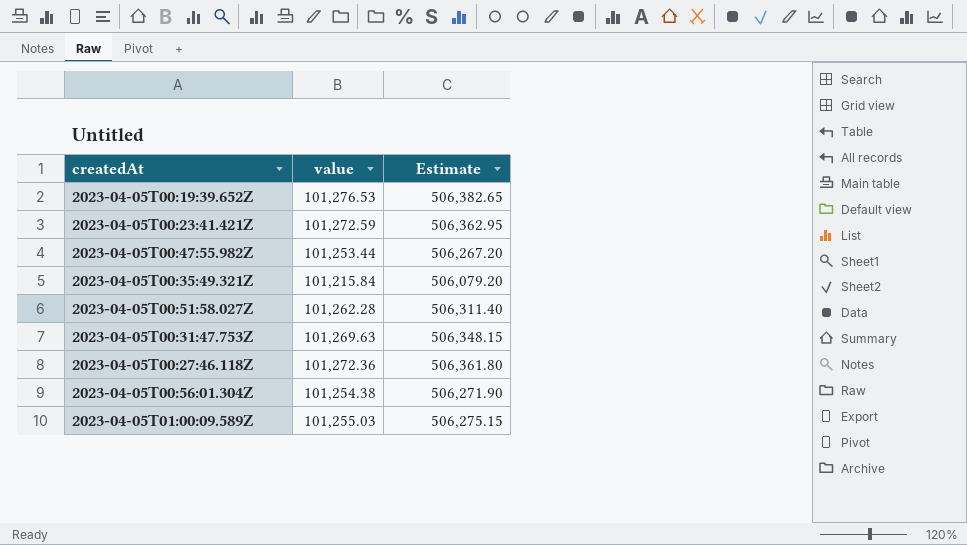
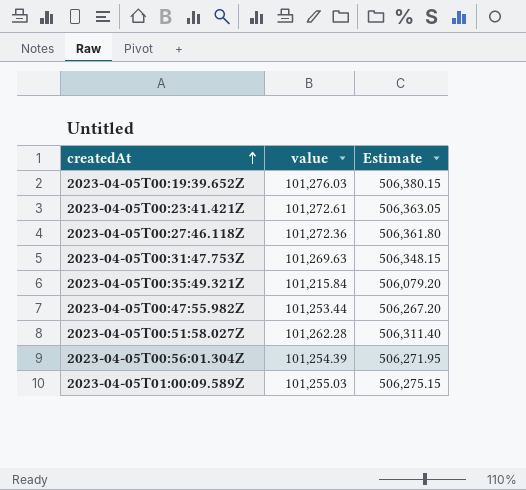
row order: none -> createdAt ascending
2023-04-05T00:19:39.652Z | value: 101,276.53 -> 101,276.03
2023-04-05T00:19:39.652Z | Estimate: 506,382.65 -> 506,380.15
2023-04-05T00:23:41.421Z | value: 101,272.59 -> 101,272.61
2023-04-05T00:23:41.421Z | Estimate: 506,362.95 -> 506,363.05
2023-04-05T00:56:01.304Z | value: 101,254.38 -> 101,254.39
2023-04-05T00:56:01.304Z | Estimate: 506,271.90 -> 506,271.95

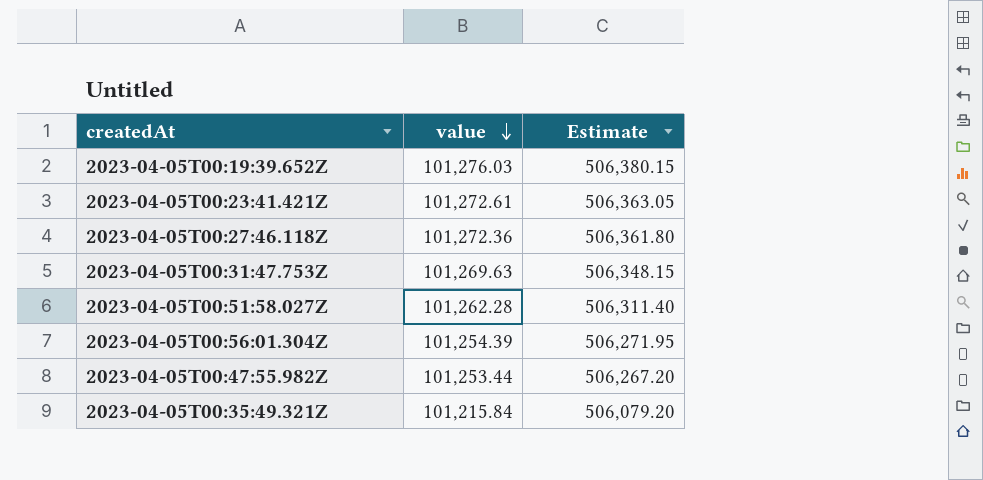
row order: createdAt ascending -> value descending
row 2023-04-05T01:00:09.589Z: 101,255.03 | 506,275.15 -> none

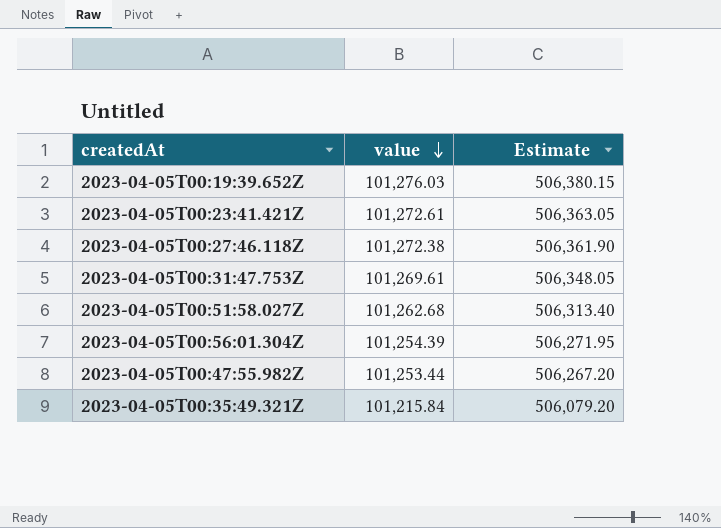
2023-04-05T00:27:46.118Z | value: 101,272.36 -> 101,272.38
2023-04-05T00:27:46.118Z | Estimate: 506,361.80 -> 506,361.90
2023-04-05T00:31:47.753Z | value: 101,269.63 -> 101,269.61
2023-04-05T00:31:47.753Z | Estimate: 506,348.15 -> 506,348.05
2023-04-05T00:51:58.027Z | value: 101,262.28 -> 101,262.68
2023-04-05T00:51:58.027Z | Estimate: 506,311.40 -> 506,313.40

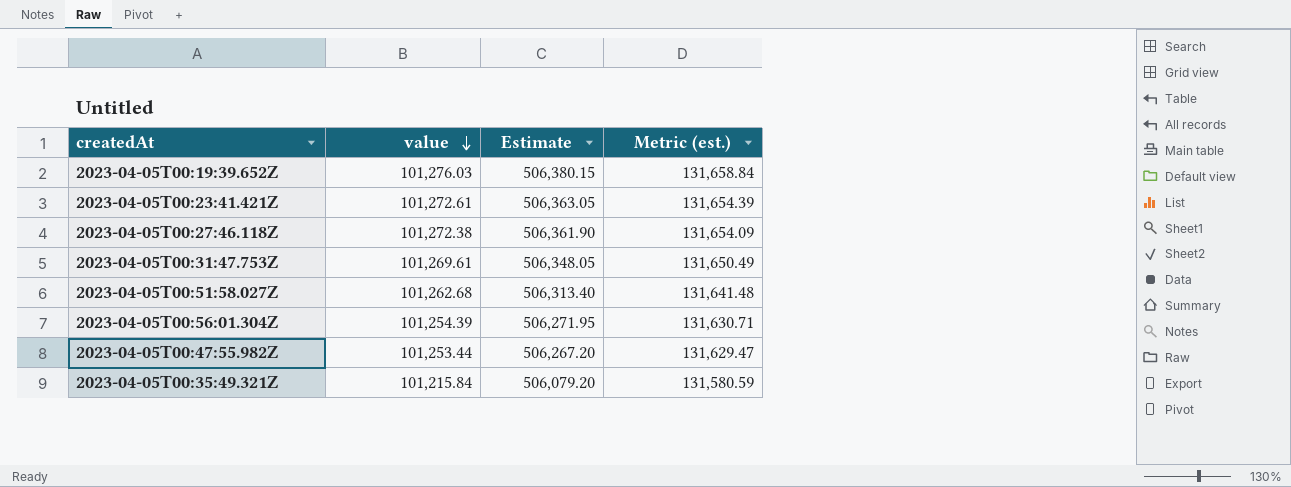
column Metric (est.) | formula: none -> [value] * 1.3

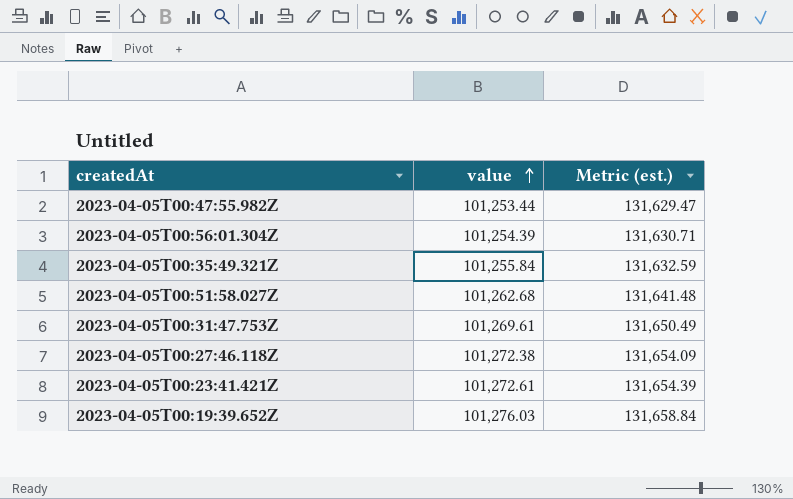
row order: value descending -> value ascending
column Estimate | formula: [value] * 5 -> none
2023-04-05T00:35:49.321Z | value: 101,215.84 -> 101,255.84
2023-04-05T00:35:49.321Z | Metric (est.): 131,580.59 -> 131,632.59

